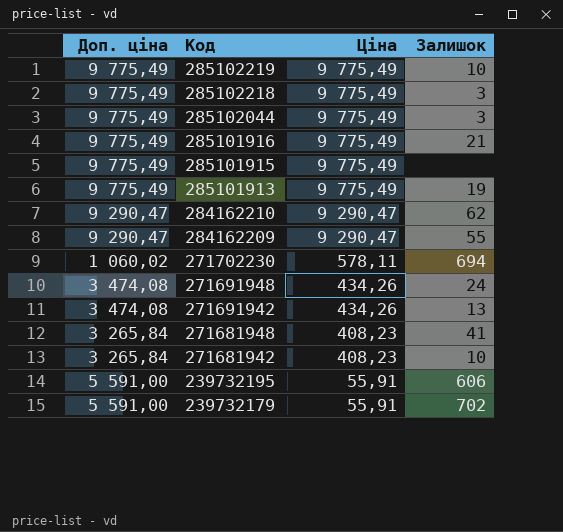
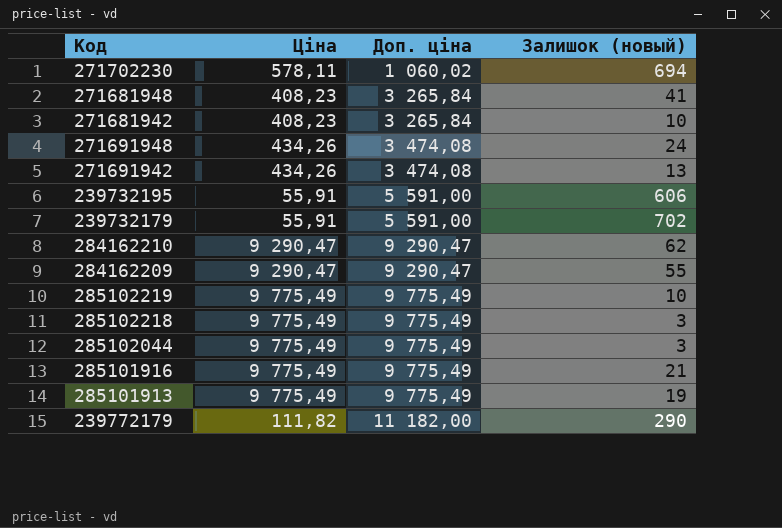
row order: Код descending -> Доп. ціна ascending
column Доп. ціна | position: 1 -> 3
column name: Залишок -> Залишок (новый)
row 285101915: 9 775,49 | 9 775,49 | none -> none
row 239772179: none -> 111,82 | 11 182,00 | 290

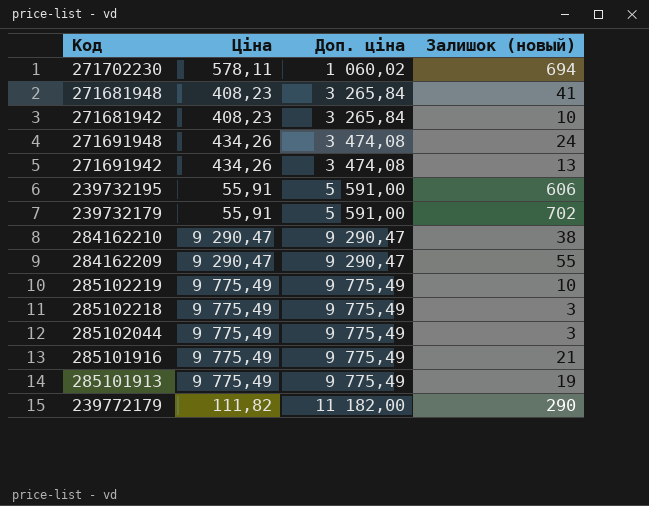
284162210 | Залишок (новый): 62 -> 38

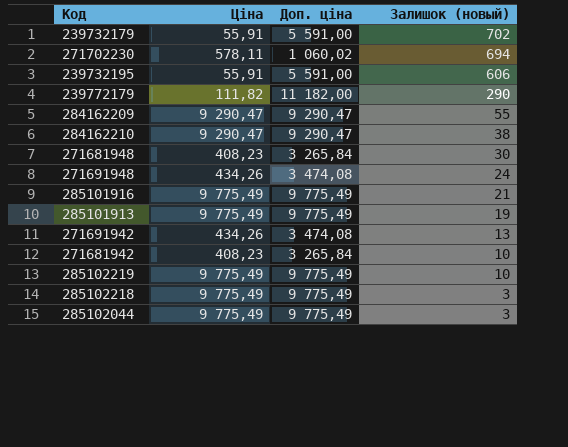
row order: Доп. ціна ascending -> Залишок (новый) descending
271681948 | Залишок (новый): 41 -> 30

